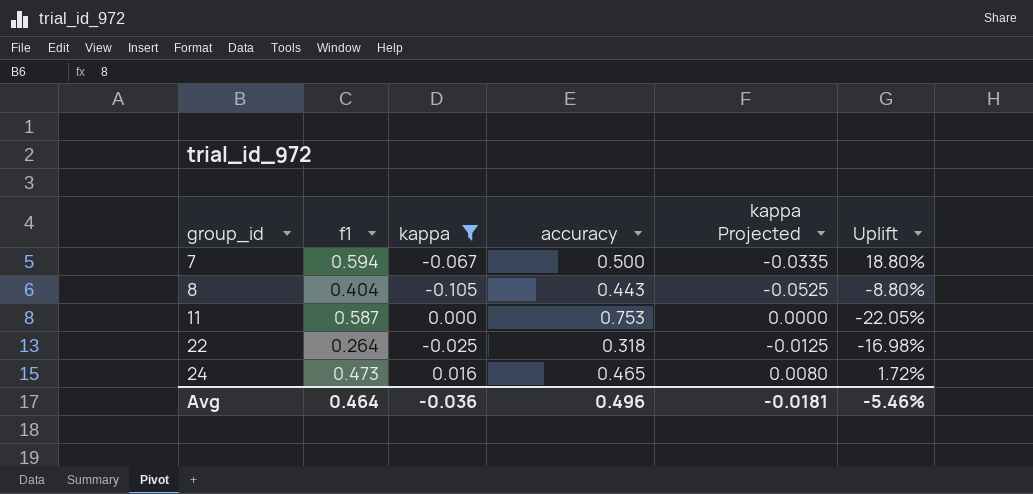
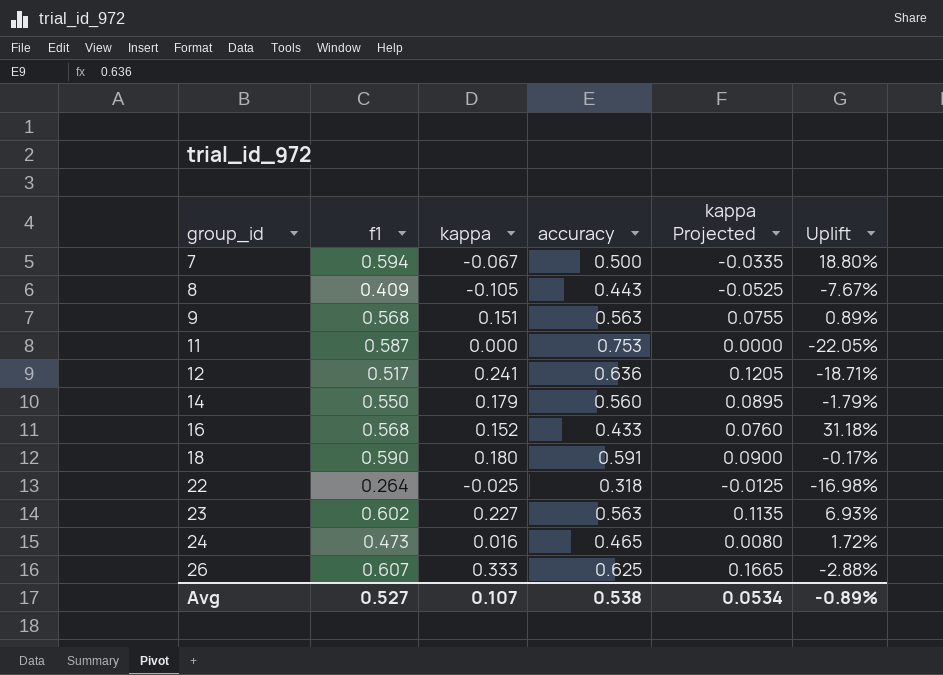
filter: kappa <= 0.016 -> none
8 | f1: 0.404 -> 0.409
8 | Uplift: -8.80% -> -7.67%
Avg | f1: 0.464 -> 0.527
Avg | kappa: -0.036 -> 0.107
Avg | accuracy: 0.496 -> 0.538
Avg | kappa Projected: -0.0181 -> 0.0534
Avg | Uplift: -5.46% -> -0.89%

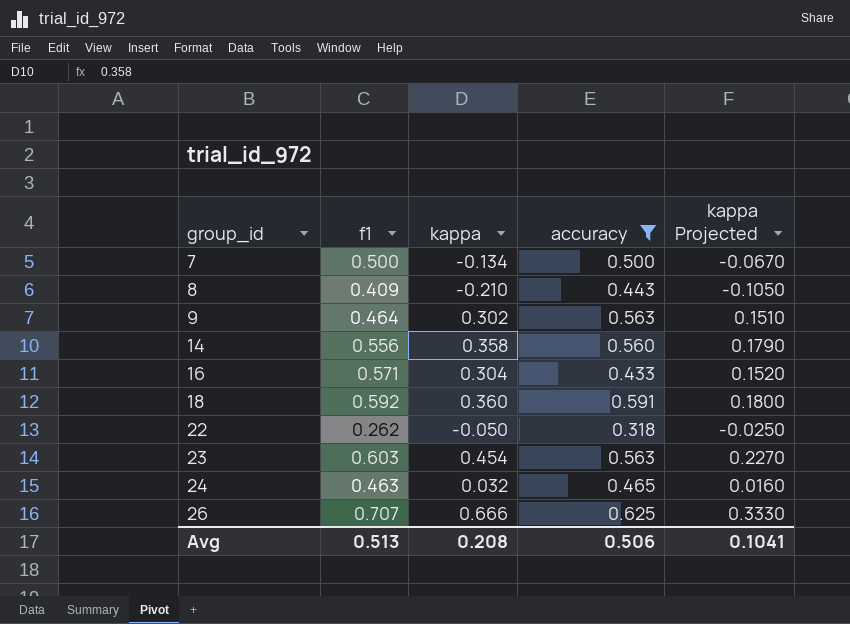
filter: none -> accuracy <= 0.625
column Uplift | formula: ([f1] - [accuracy]) / [accuracy] -> none
7 | f1: 0.594 -> 0.500
7 | kappa: -0.067 -> -0.134
7 | kappa Projected: -0.0335 -> -0.0670
8 | kappa: -0.105 -> -0.210
8 | kappa Projected: -0.0525 -> -0.1050
9 | f1: 0.568 -> 0.464
9 | kappa: 0.151 -> 0.302
9 | kappa Projected: 0.0755 -> 0.1510
14 | f1: 0.550 -> 0.556
14 | kappa: 0.179 -> 0.358
14 | kappa Projected: 0.0895 -> 0.1790
16 | f1: 0.568 -> 0.571
16 | kappa: 0.152 -> 0.304
16 | kappa Projected: 0.0760 -> 0.1520
18 | f1: 0.590 -> 0.592
18 | kappa: 0.180 -> 0.360
18 | kappa Projected: 0.0900 -> 0.1800
22 | f1: 0.264 -> 0.262
22 | kappa: -0.025 -> -0.050
22 | kappa Projected: -0.0125 -> -0.0250
23 | f1: 0.602 -> 0.603
23 | kappa: 0.227 -> 0.454
23 | kappa Projected: 0.1135 -> 0.2270
24 | f1: 0.473 -> 0.463
24 | kappa: 0.016 -> 0.032
24 | kappa Projected: 0.0080 -> 0.0160
26 | f1: 0.607 -> 0.707
26 | kappa: 0.333 -> 0.666
26 | kappa Projected: 0.1665 -> 0.3330
Avg | f1: 0.527 -> 0.513
Avg | kappa: 0.107 -> 0.208
Avg | accuracy: 0.538 -> 0.506
Avg | kappa Projected: 0.0534 -> 0.1041

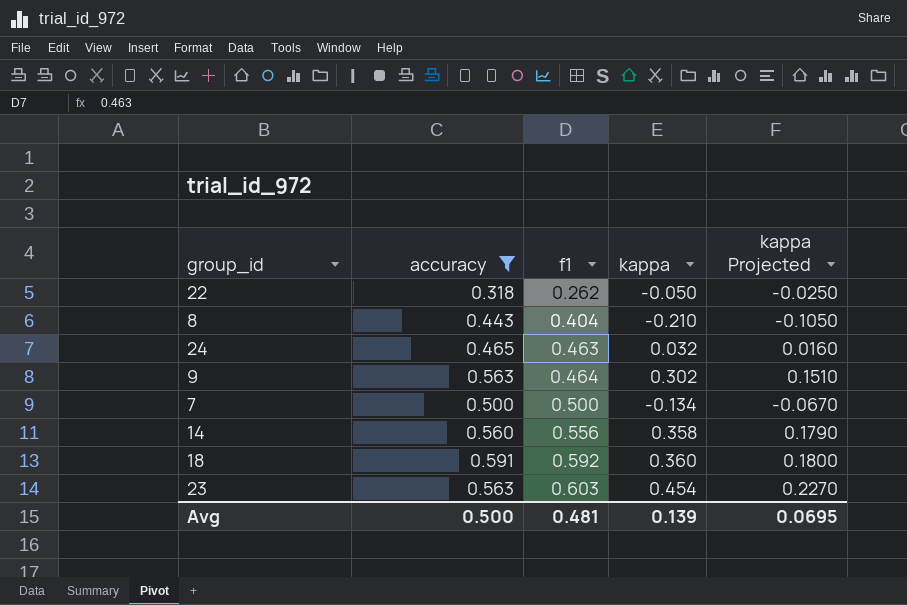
row order: group_id ascending -> f1 ascending
column accuracy | position: 4 -> 2
row 16: 0.571 | 0.304 | 0.433 | 0.1520 -> none
row 26: 0.707 | 0.666 | 0.625 | 0.3330 -> none
8 | f1: 0.409 -> 0.404
Avg | accuracy: 0.506 -> 0.500
Avg | f1: 0.513 -> 0.481
Avg | kappa: 0.208 -> 0.139
Avg | kappa Projected: 0.1041 -> 0.0695

